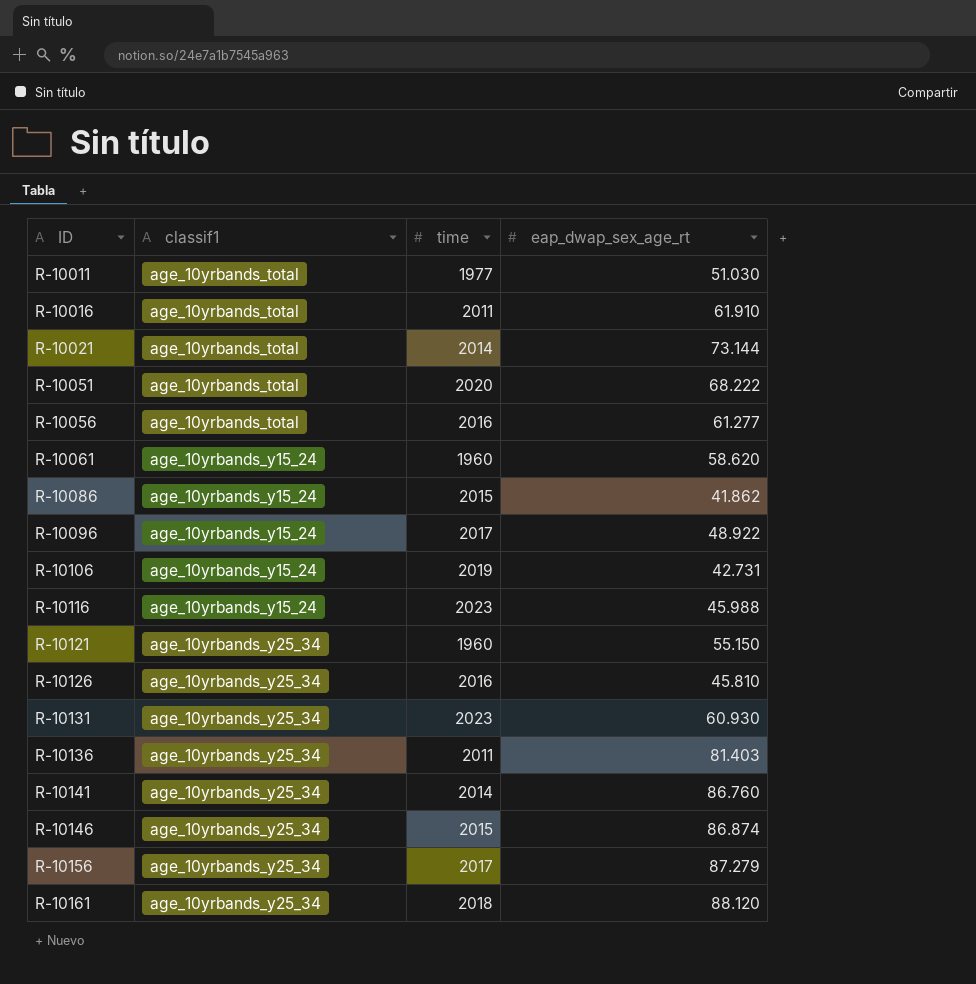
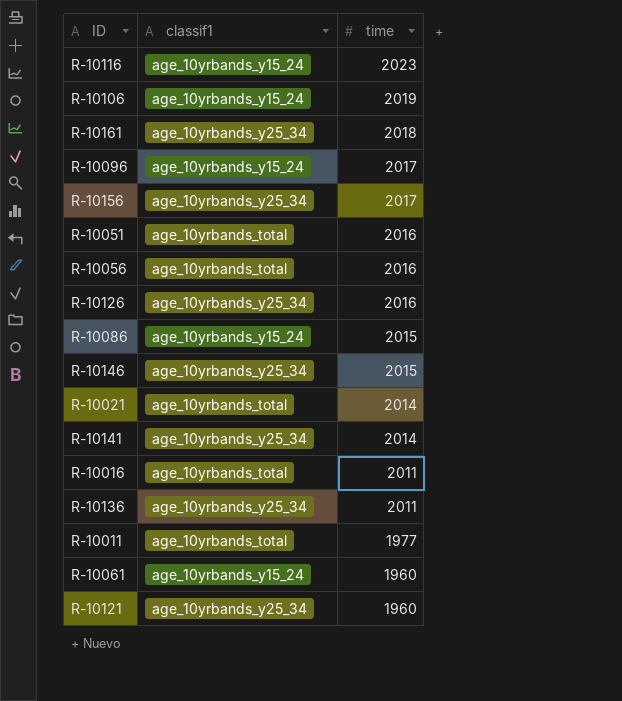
row order: ID ascending -> time descending
column eap_dwap_sex_age_rt | position: 4 -> none
row R-10131: age_10yrbands_y25_34 | 2023 | 60.930 -> none
R-10051 | time: 2020 -> 2016

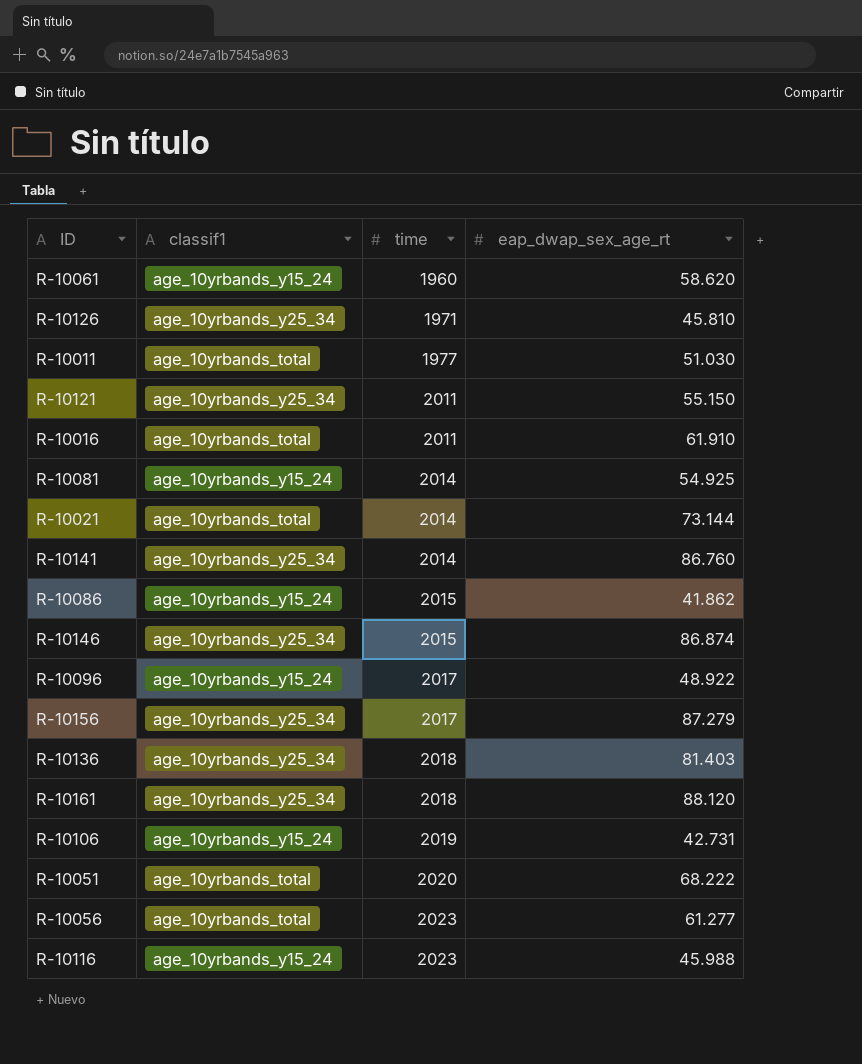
row order: time descending -> time ascending
column eap_dwap_sex_age_rt | position: none -> 4
R-10126 | time: 2016 -> 1971
R-10121 | time: 1960 -> 2011
row R-10081: none -> age_10yrbands_y15_24 | 2014 | 54.925
R-10136 | time: 2011 -> 2018
R-10051 | time: 2016 -> 2020
R-10056 | time: 2016 -> 2023

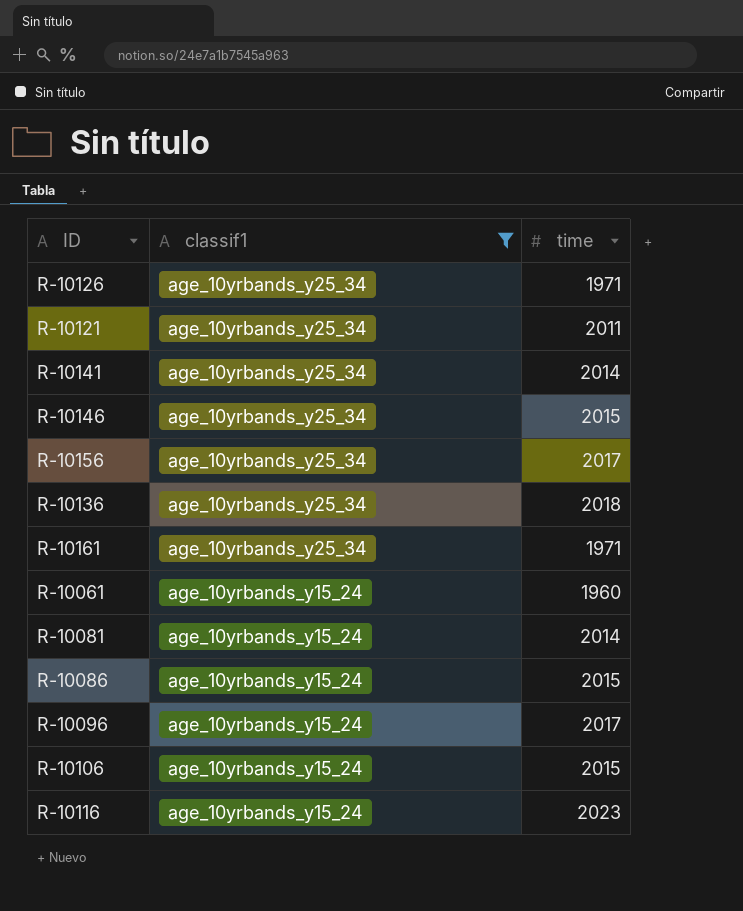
filter: none -> classif1 != age_10yrbands_total
row order: time ascending -> classif1 descending
column eap_dwap_sex_age_rt | position: 4 -> none
R-10161 | time: 2018 -> 1971
R-10106 | time: 2019 -> 2015

